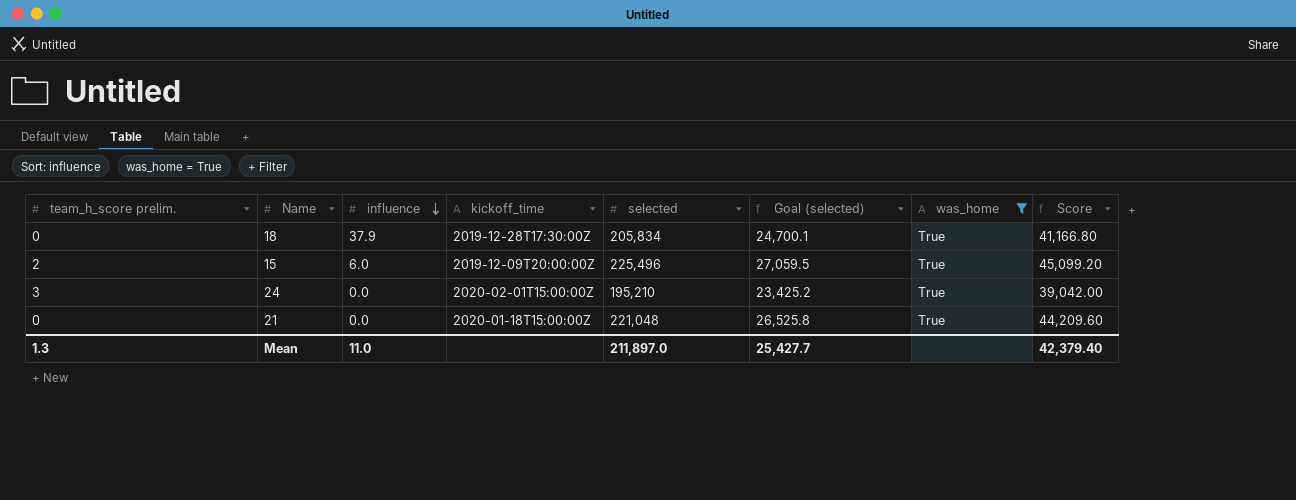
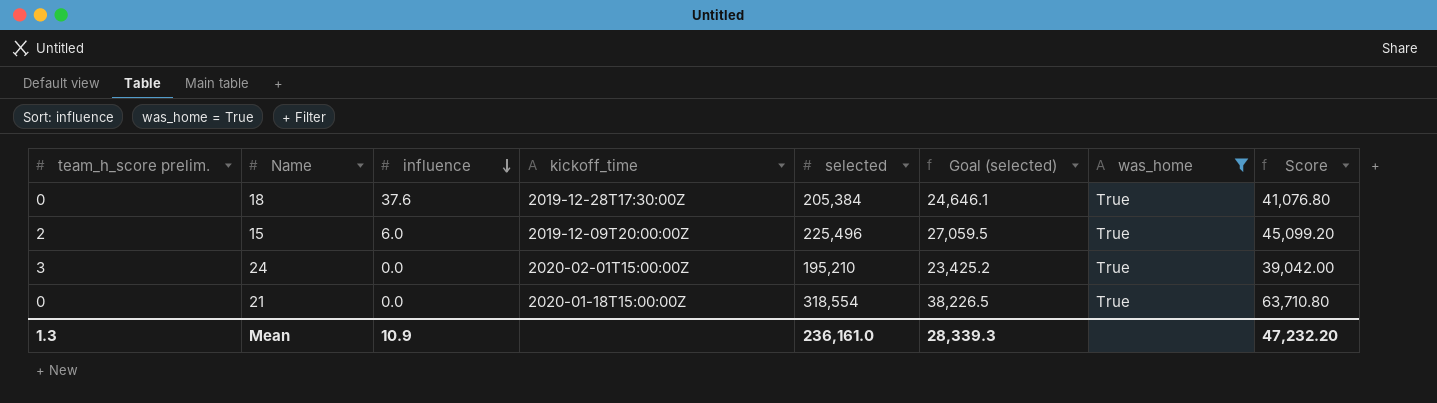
18 | influence: 37.9 -> 37.6
18 | selected: 205,834 -> 205,384
18 | Goal (selected): 24,700.1 -> 24,646.1
18 | Score: 41,166.80 -> 41,076.80
21 | selected: 221,048 -> 318,554
21 | Goal (selected): 26,525.8 -> 38,226.5
21 | Score: 44,209.60 -> 63,710.80
Mean | influence: 11.0 -> 10.9
Mean | selected: 211,897.0 -> 236,161.0
Mean | Goal (selected): 25,427.7 -> 28,339.3
Mean | Score: 42,379.40 -> 47,232.20

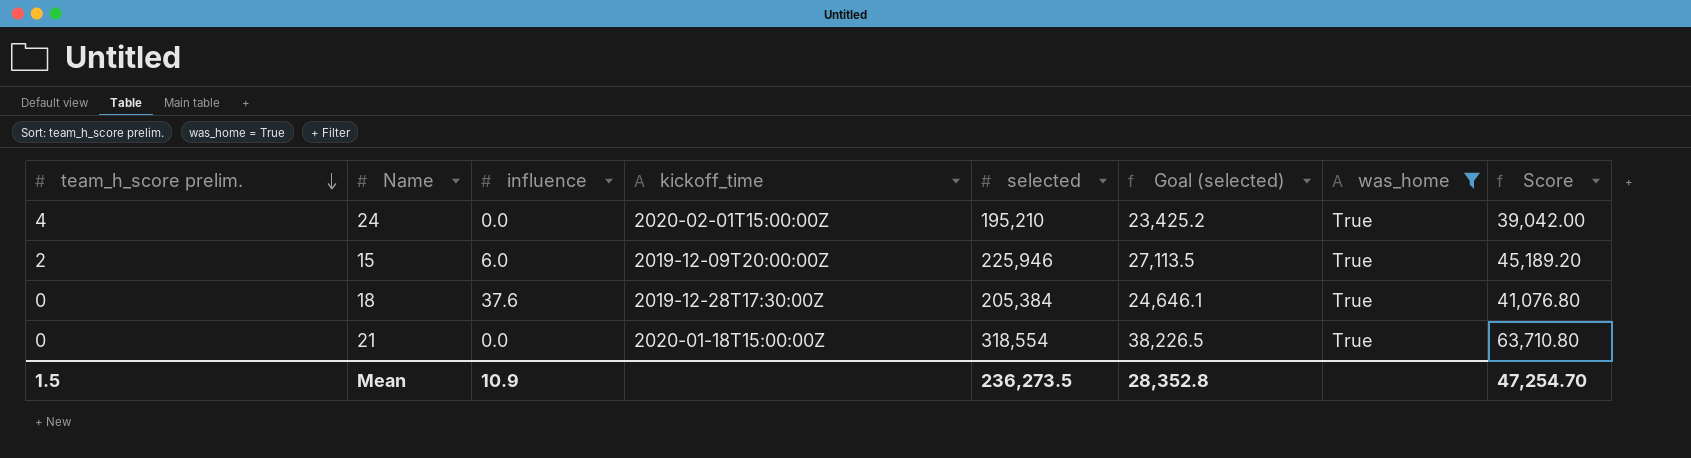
row order: influence descending -> team_h_score prelim. descending
24 | team_h_score prelim.: 3 -> 4
15 | selected: 225,496 -> 225,946
15 | Goal (selected): 27,059.5 -> 27,113.5
15 | Score: 45,099.20 -> 45,189.20
Mean | team_h_score prelim.: 1.3 -> 1.5
Mean | selected: 236,161.0 -> 236,273.5
Mean | Goal (selected): 28,339.3 -> 28,352.8
Mean | Score: 47,232.20 -> 47,254.70

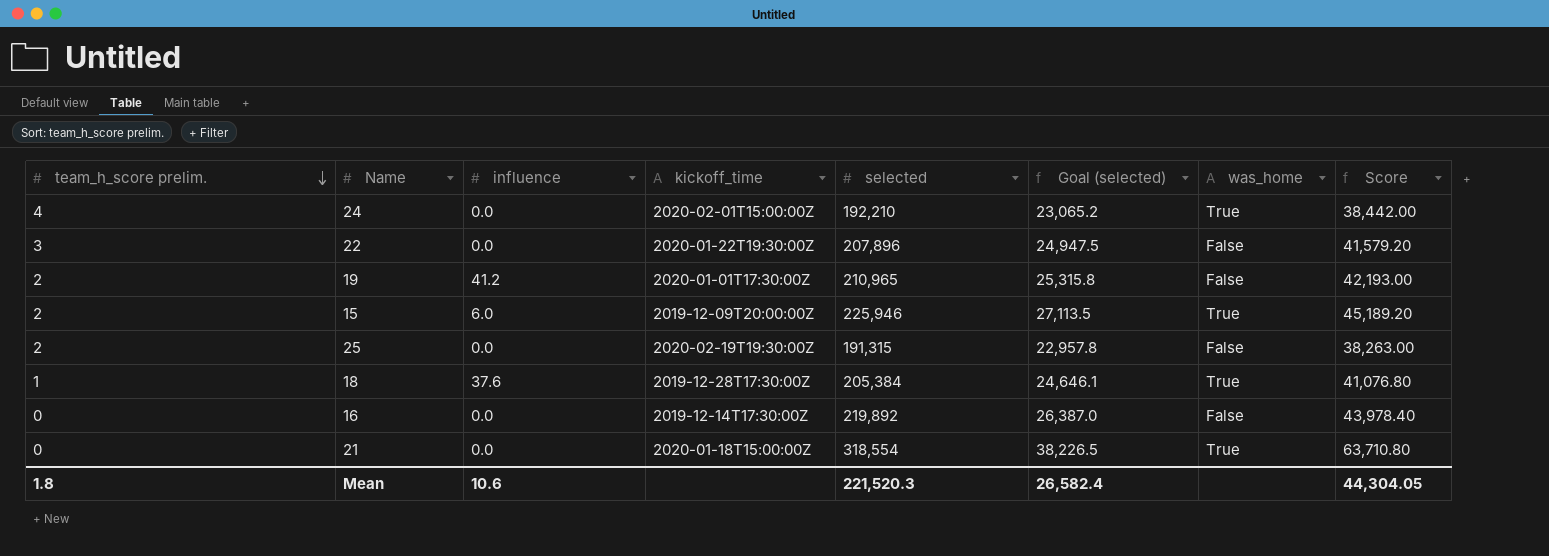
filter: was_home = True -> none
24 | selected: 195,210 -> 192,210
24 | Goal (selected): 23,425.2 -> 23,065.2
24 | Score: 39,042.00 -> 38,442.00
18 | team_h_score prelim.: 0 -> 1
Mean | team_h_score prelim.: 1.5 -> 1.8
Mean | influence: 10.9 -> 10.6
Mean | selected: 236,273.5 -> 221,520.3
Mean | Goal (selected): 28,352.8 -> 26,582.4
Mean | Score: 47,254.70 -> 44,304.05

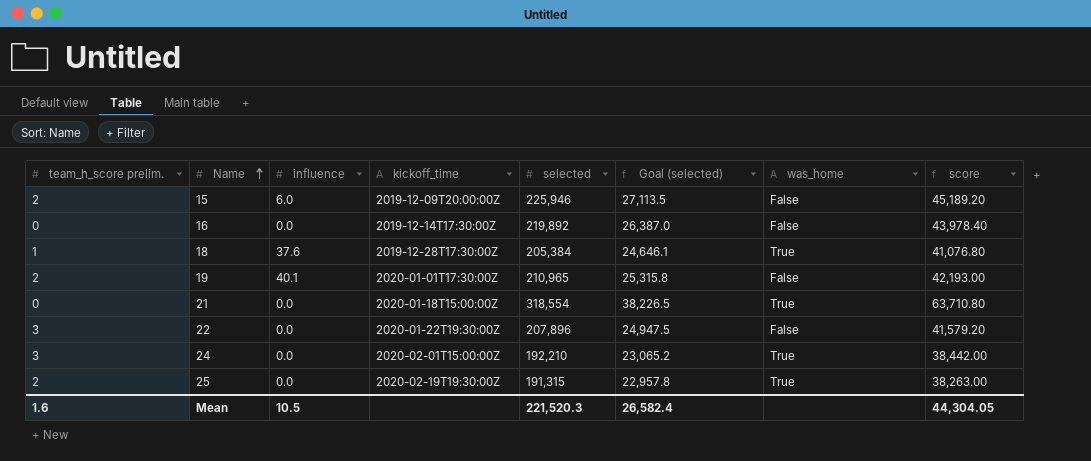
row order: team_h_score prelim. descending -> Name ascending
column name: Score -> score
15 | was_home: True -> False
19 | influence: 41.2 -> 40.1
24 | team_h_score prelim.: 4 -> 3
25 | was_home: False -> True
Mean | team_h_score prelim.: 1.8 -> 1.6
Mean | influence: 10.6 -> 10.5

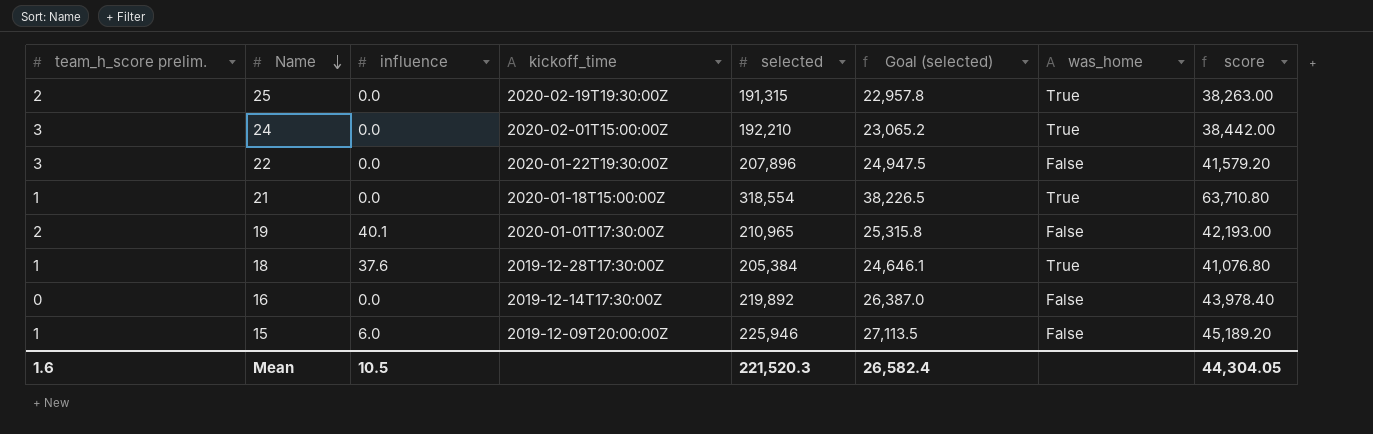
row order: Name ascending -> Name descending
21 | team_h_score prelim.: 0 -> 1
15 | team_h_score prelim.: 2 -> 1

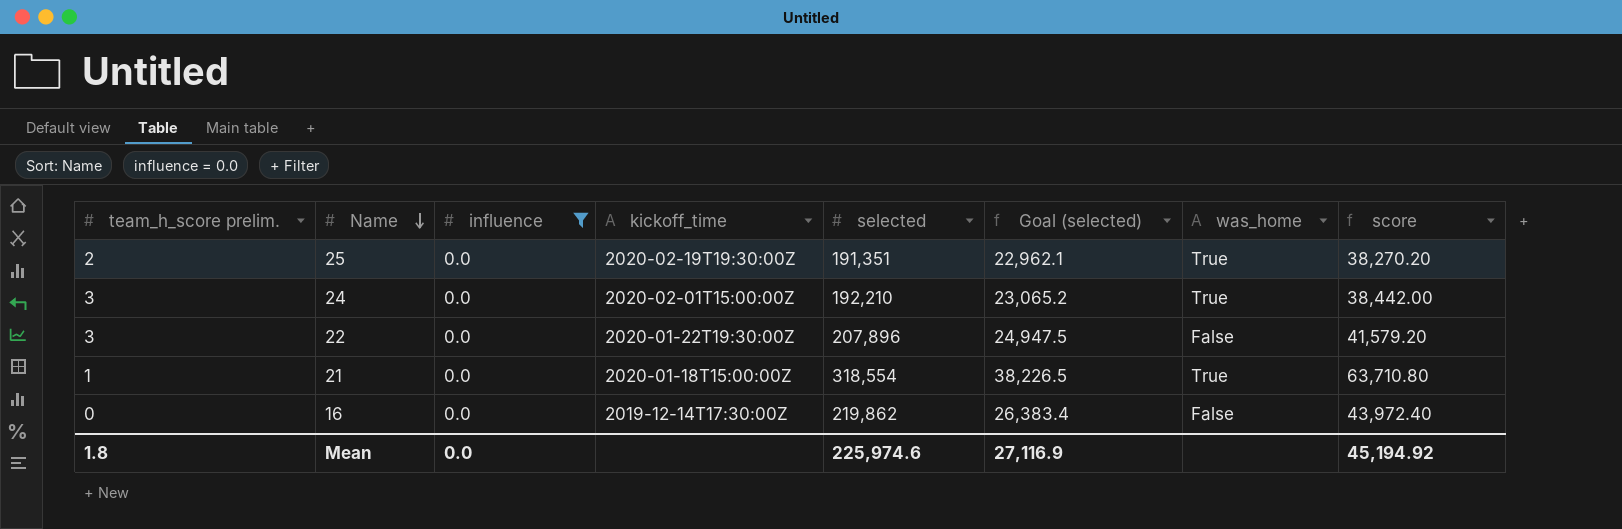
filter: none -> influence = 0.0
25 | selected: 191,315 -> 191,351
25 | Goal (selected): 22,957.8 -> 22,962.1
25 | score: 38,263.00 -> 38,270.20
16 | selected: 219,892 -> 219,862
16 | Goal (selected): 26,387.0 -> 26,383.4
16 | score: 43,978.40 -> 43,972.40
Mean | team_h_score prelim.: 1.6 -> 1.8
Mean | influence: 10.5 -> 0.0
Mean | selected: 221,520.3 -> 225,974.6
Mean | Goal (selected): 26,582.4 -> 27,116.9
Mean | score: 44,304.05 -> 45,194.92

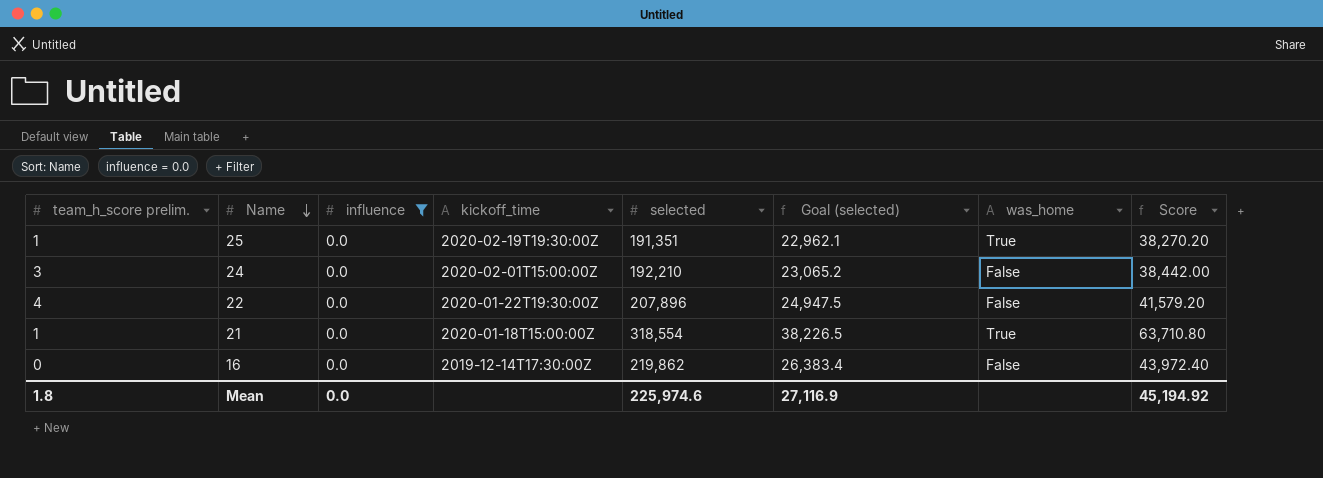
column name: score -> Score
25 | team_h_score prelim.: 2 -> 1
24 | was_home: True -> False
22 | team_h_score prelim.: 3 -> 4

